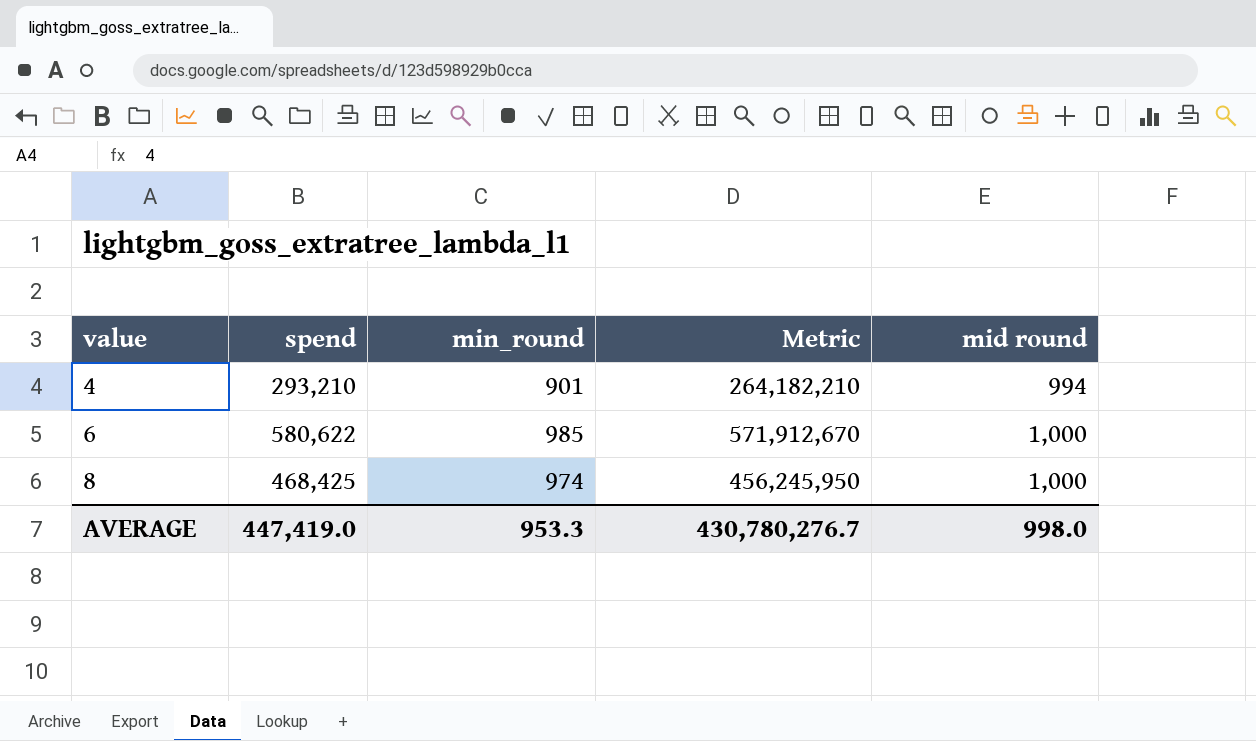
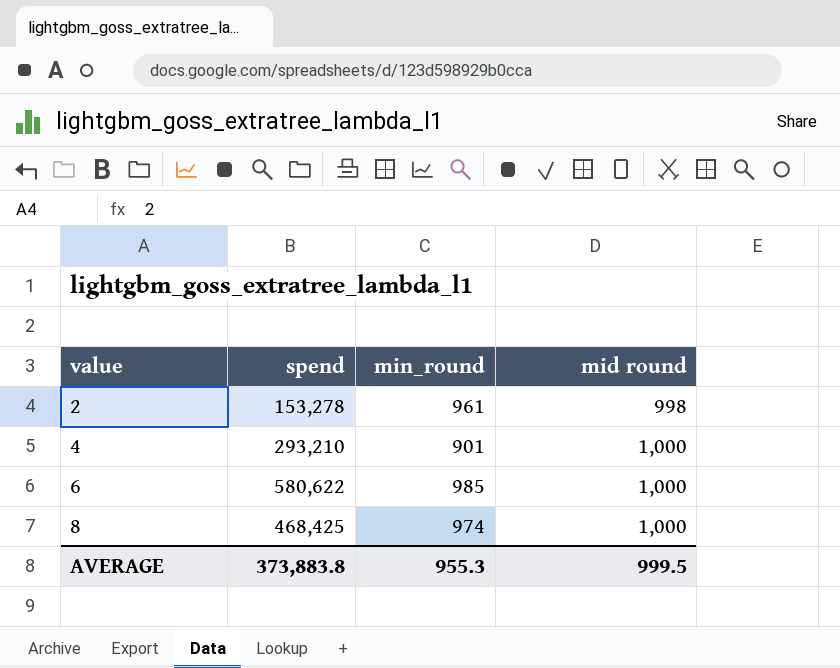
column Metric | formula: [spend] * [min_round] -> none
row 2: none -> 153,278 | 961 | 998
4 | mid round: 994 -> 1,000
AVERAGE | spend: 447,419.0 -> 373,883.8
AVERAGE | min_round: 953.3 -> 955.3
AVERAGE | mid round: 998.0 -> 999.5

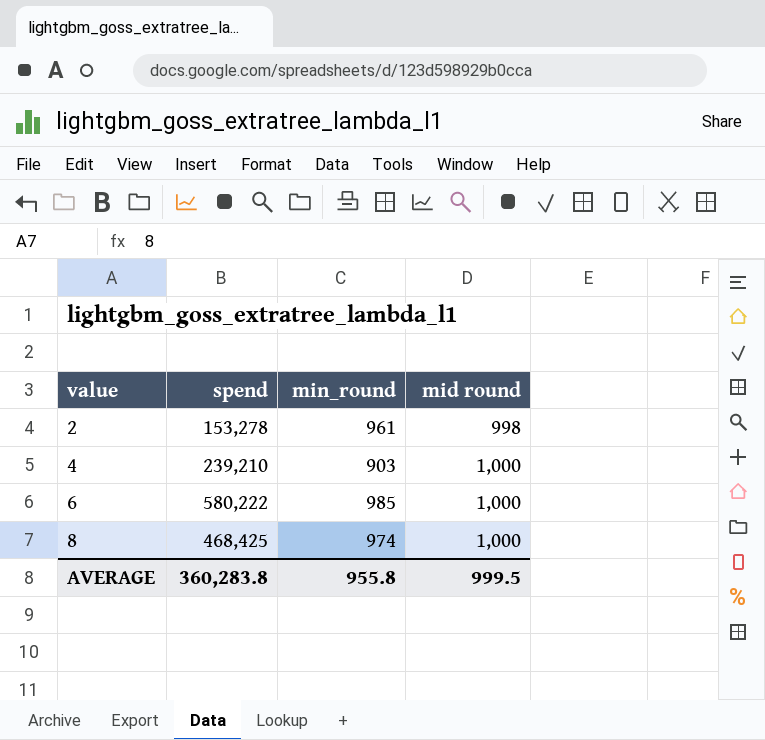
4 | spend: 293,210 -> 239,210
4 | min_round: 901 -> 903
6 | spend: 580,622 -> 580,222
AVERAGE | spend: 373,883.8 -> 360,283.8
AVERAGE | min_round: 955.3 -> 955.8

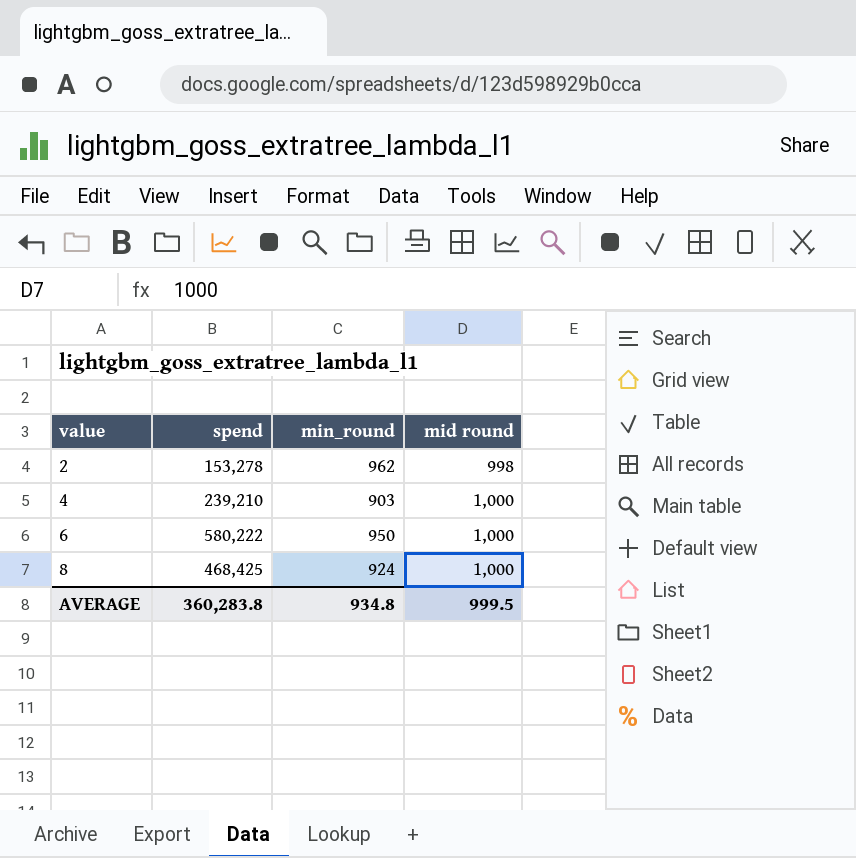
2 | min_round: 961 -> 962
6 | min_round: 985 -> 950
8 | min_round: 974 -> 924
AVERAGE | min_round: 955.8 -> 934.8

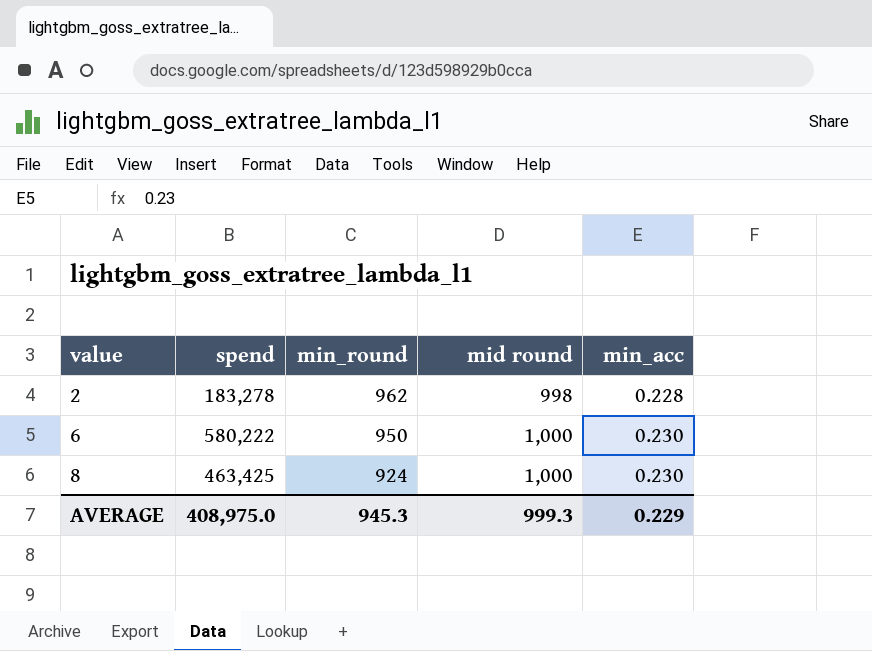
column min_acc | position: none -> 5
row 4: 239,210 | 903 | 1,000 -> none
2 | spend: 153,278 -> 183,278
8 | spend: 468,425 -> 463,425
AVERAGE | spend: 360,283.8 -> 408,975.0
AVERAGE | min_round: 934.8 -> 945.3
AVERAGE | mid round: 999.5 -> 999.3

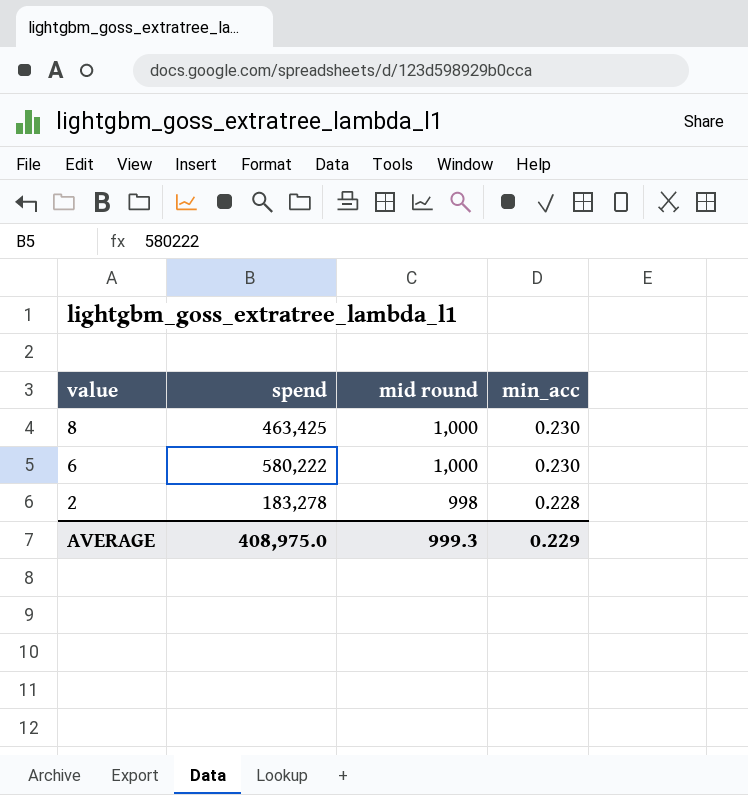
row order: value ascending -> value descending
column min_round | position: 3 -> none

